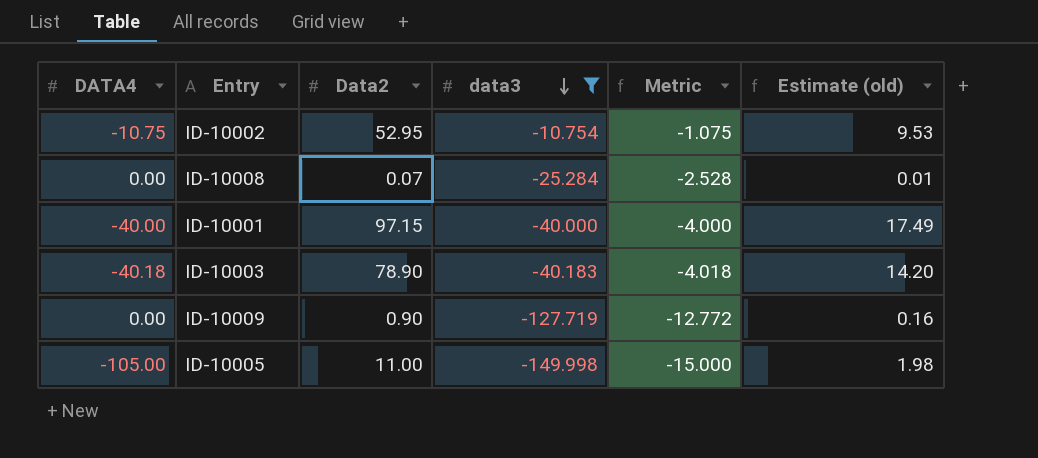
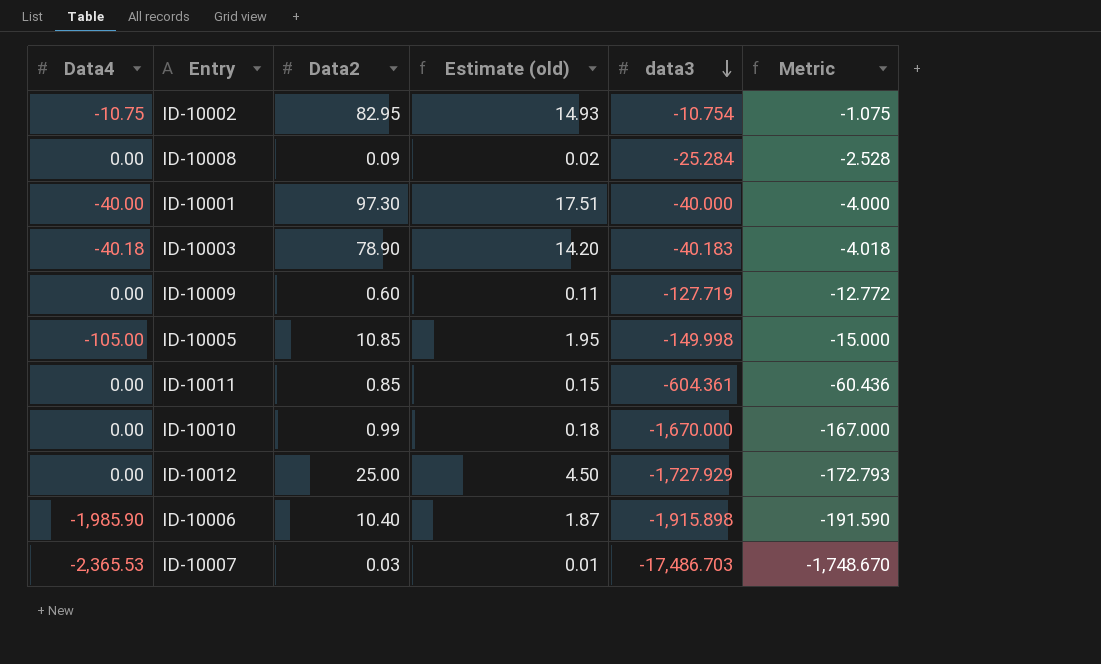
filter: data3 >= -149.998 -> none
column name: DATA4 -> Data4
column Estimate (old) | position: 6 -> 4
ID-10002 | Data2: 52.95 -> 82.95
ID-10002 | Estimate (old): 9.53 -> 14.93
ID-10008 | Data2: 0.07 -> 0.09
ID-10008 | Estimate (old): 0.01 -> 0.02
ID-10001 | Data2: 97.15 -> 97.30
ID-10001 | Estimate (old): 17.49 -> 17.51
ID-10009 | Data2: 0.90 -> 0.60
ID-10009 | Estimate (old): 0.16 -> 0.11
ID-10005 | Data2: 11.00 -> 10.85
ID-10005 | Estimate (old): 1.98 -> 1.95

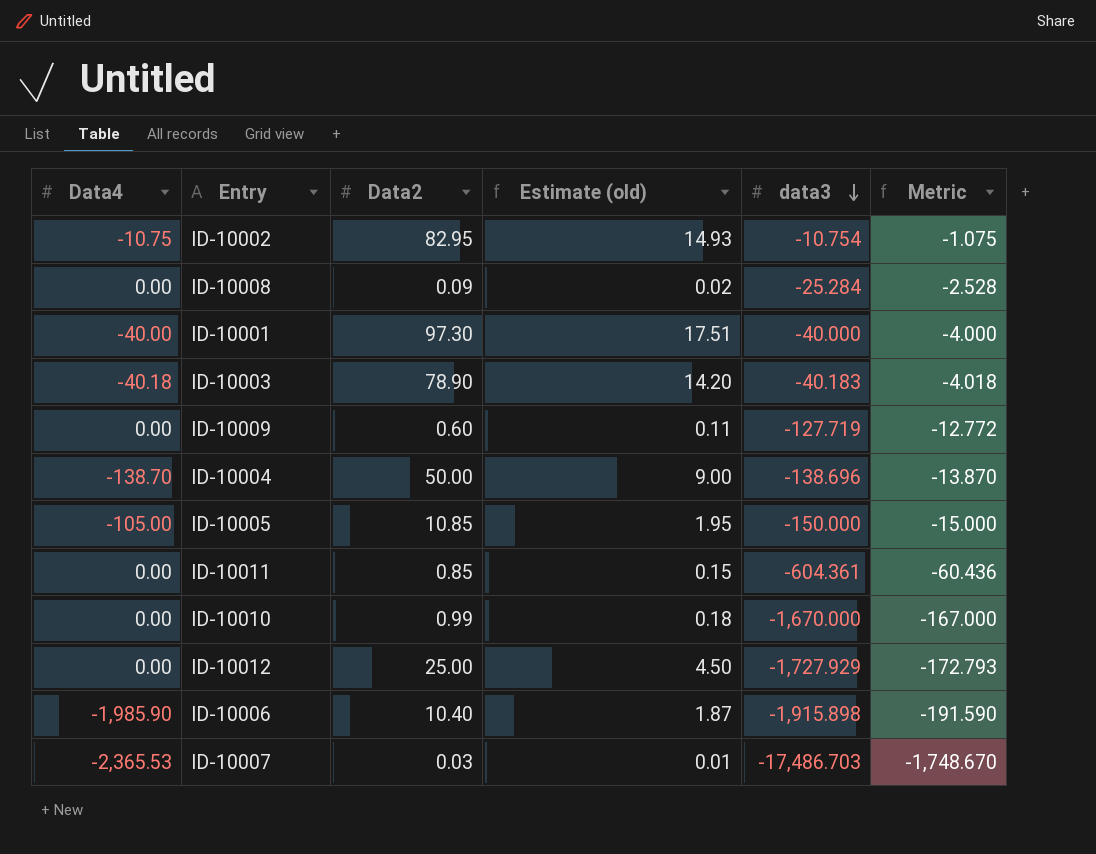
row ID-10004: none -> -138.70 | 50.00 | 9.00 | -138.696 | -13.870
ID-10005 | data3: -149.998 -> -150.000

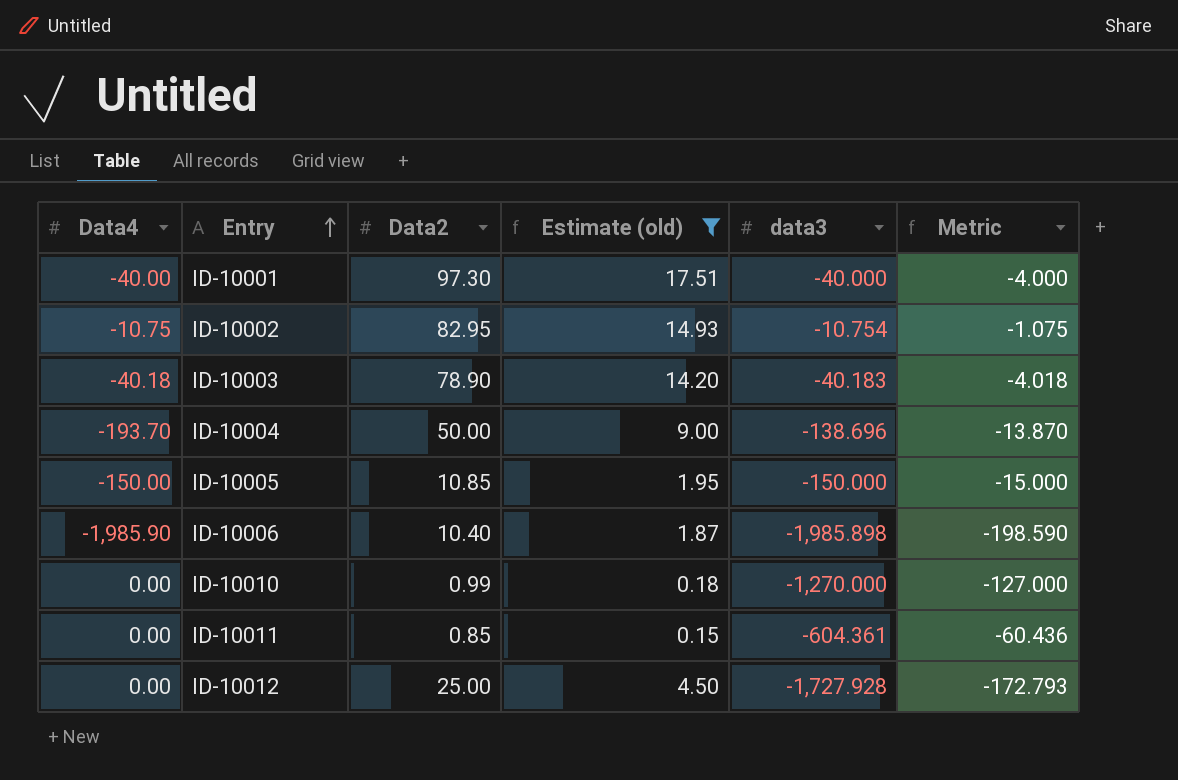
filter: none -> Estimate (old) >= 0.15
row order: data3 descending -> Entry ascending
ID-10004 | Data4: -138.70 -> -193.70
ID-10005 | Data4: -105.00 -> -150.00
ID-10006 | data3: -1,915.898 -> -1,985.898
ID-10006 | Metric: -191.590 -> -198.590
ID-10010 | data3: -1,670.000 -> -1,270.000
ID-10010 | Metric: -167.000 -> -127.000
ID-10012 | data3: -1,727.929 -> -1,727.928

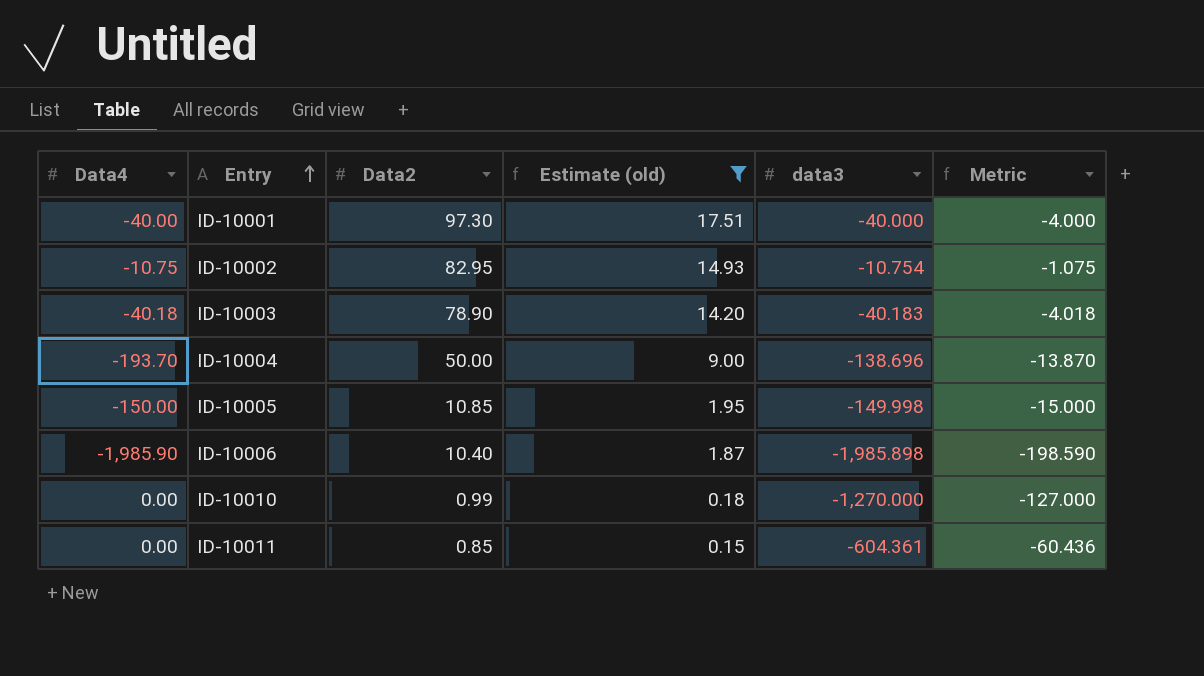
row ID-10012: 0.00 | 25.00 | 4.50 | -1,727.928 | -172.793 -> none
ID-10005 | data3: -150.000 -> -149.998

